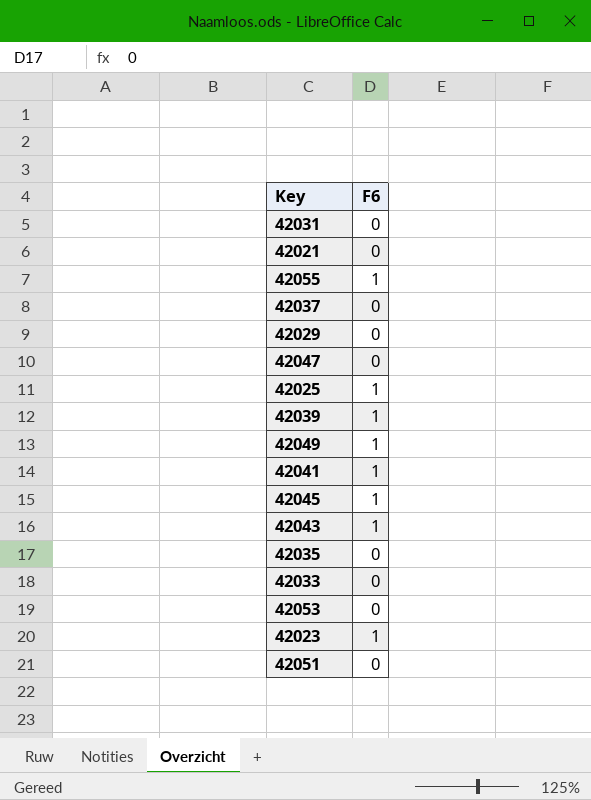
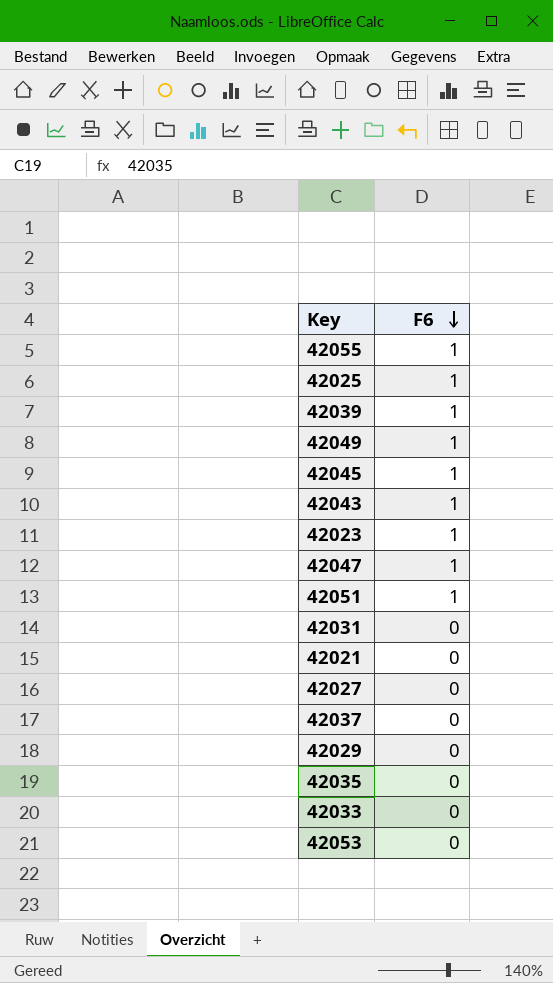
row order: none -> F6 descending
row 42041: 1 -> none
42047 | F6: 0 -> 1
42051 | F6: 0 -> 1
row 42027: none -> 0

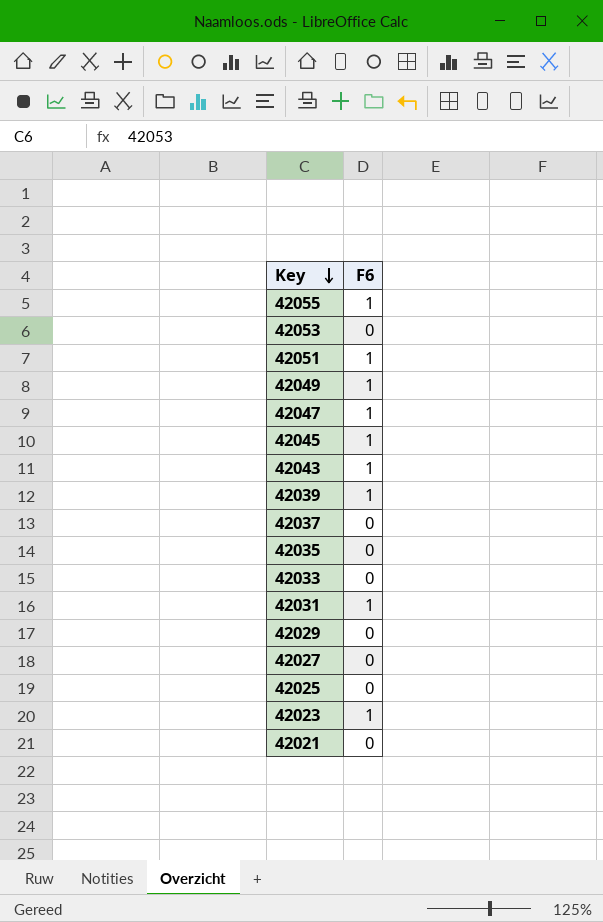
row order: F6 descending -> Key descending
42031 | F6: 0 -> 1
42025 | F6: 1 -> 0

